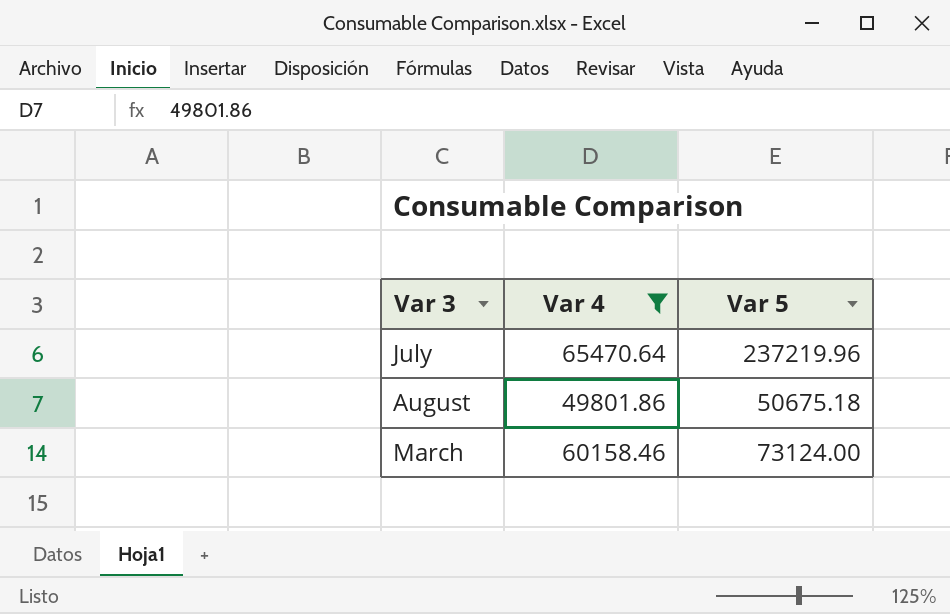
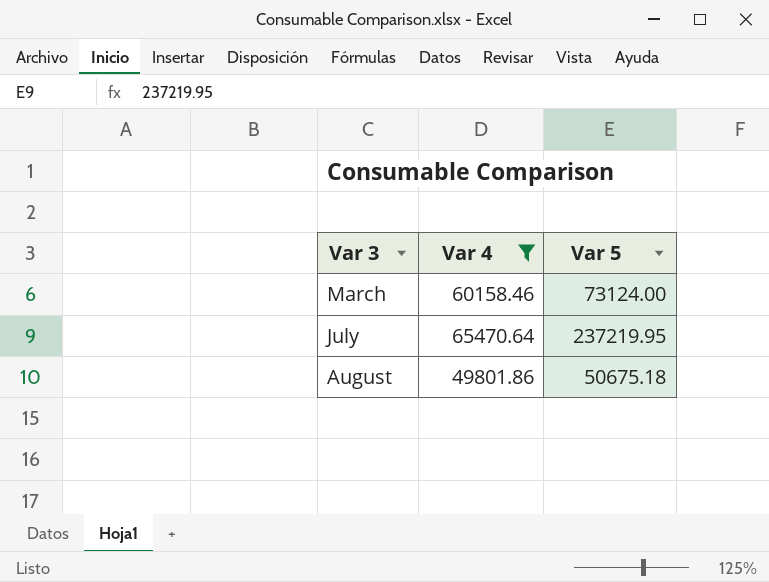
row order: none -> Var 3 ascending
July | Var 5: 237219.96 -> 237219.95

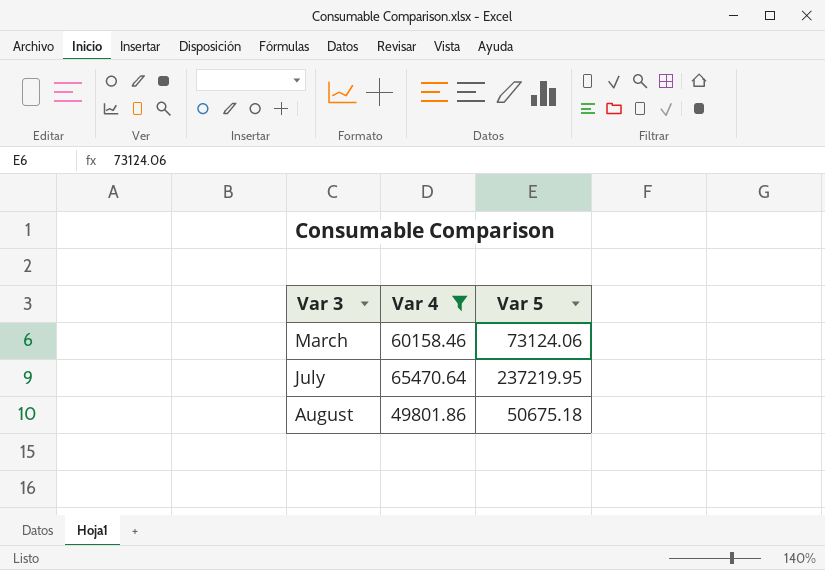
March | Var 5: 73124.00 -> 73124.06

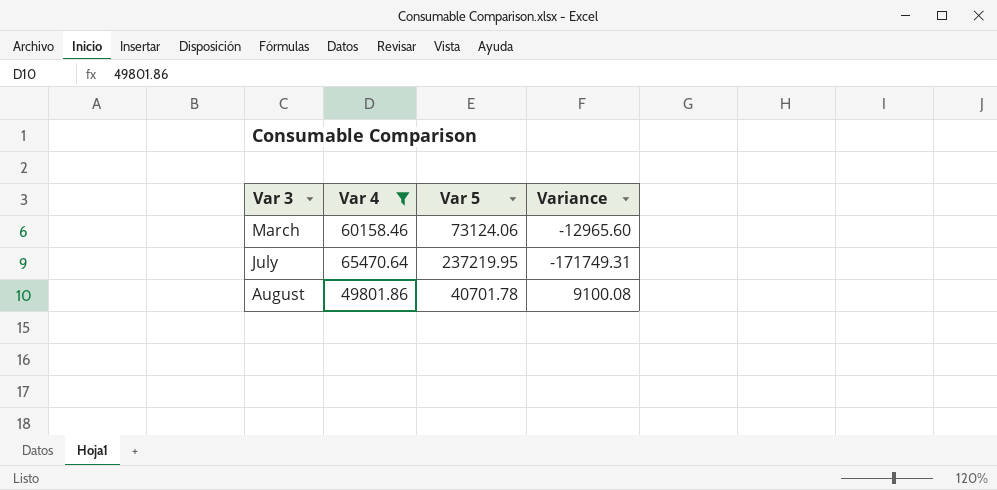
column Variance | formula: none -> [Var 4] - [Var 5]
August | Var 5: 50675.18 -> 40701.78

